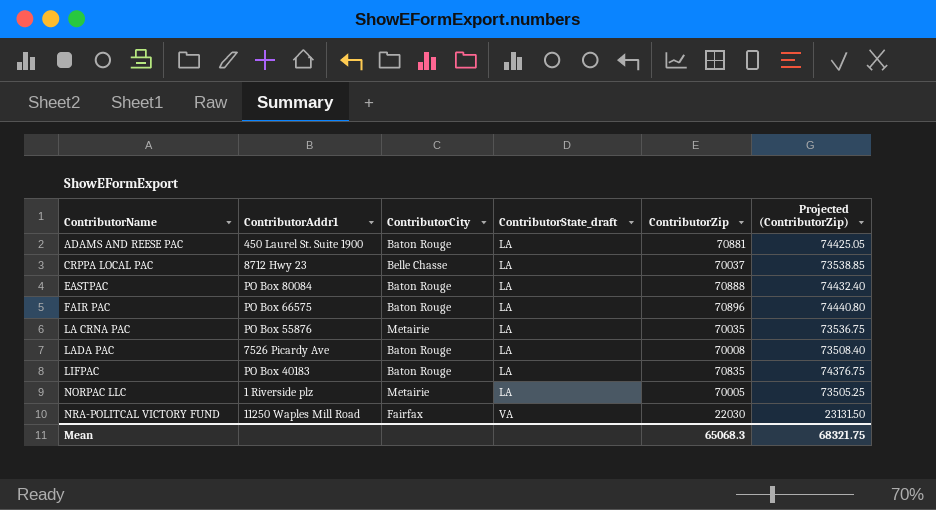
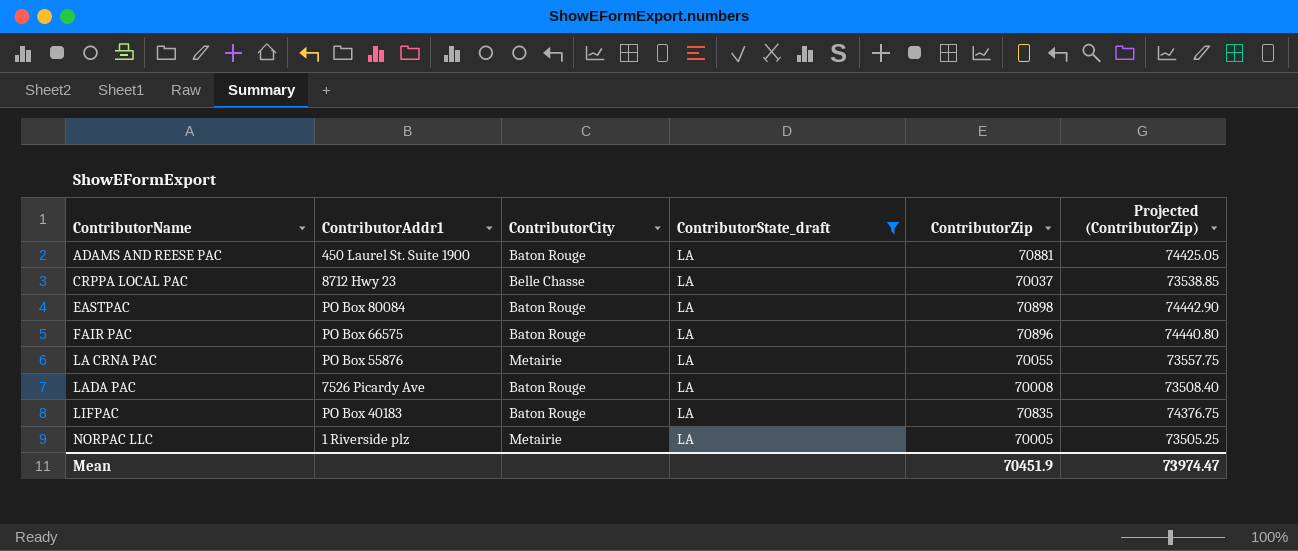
filter: none -> ContributorState_draft = LA
EASTPAC | ContributorZip: 70888 -> 70898
EASTPAC | Projected (ContributorZip): 74432.40 -> 74442.90
LA CRNA PAC | ContributorZip: 70035 -> 70055
LA CRNA PAC | Projected (ContributorZip): 73536.75 -> 73557.75
Mean | ContributorZip: 65068.3 -> 70451.9
Mean | Projected (ContributorZip): 68321.75 -> 73974.47

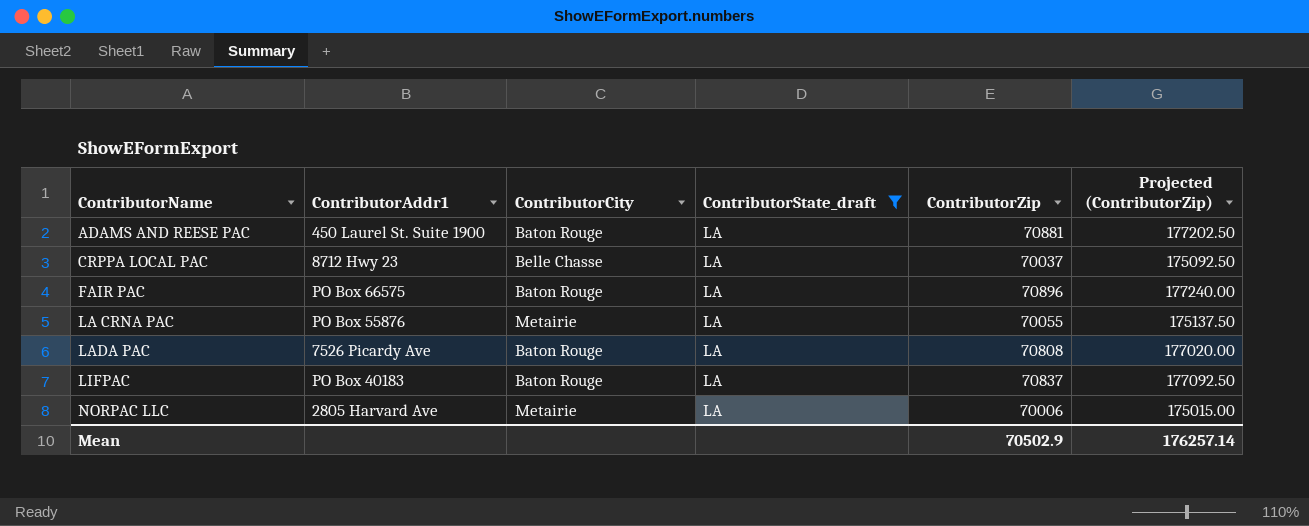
column Projected (ContributorZip) | formula: [ContributorZip] * 1.05 -> [ContributorZip] * 2.5
row EASTPAC: PO Box 80084 | Baton Rouge | LA | 70898 | 74442.90 -> none
LADA PAC | ContributorZip: 70008 -> 70808
LIFPAC | ContributorZip: 70835 -> 70837
NORPAC LLC | ContributorAddr1: 1 Riverside plz -> 2805 Harvard Ave
NORPAC LLC | ContributorZip: 70005 -> 70006
Mean | ContributorZip: 70451.9 -> 70502.9
Mean | Projected (ContributorZip): 73974.47 -> 176257.14

